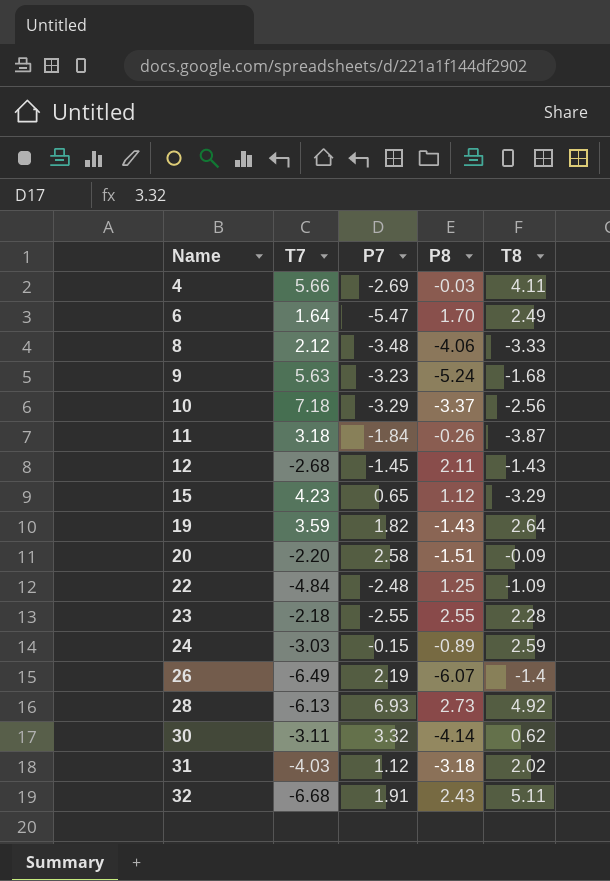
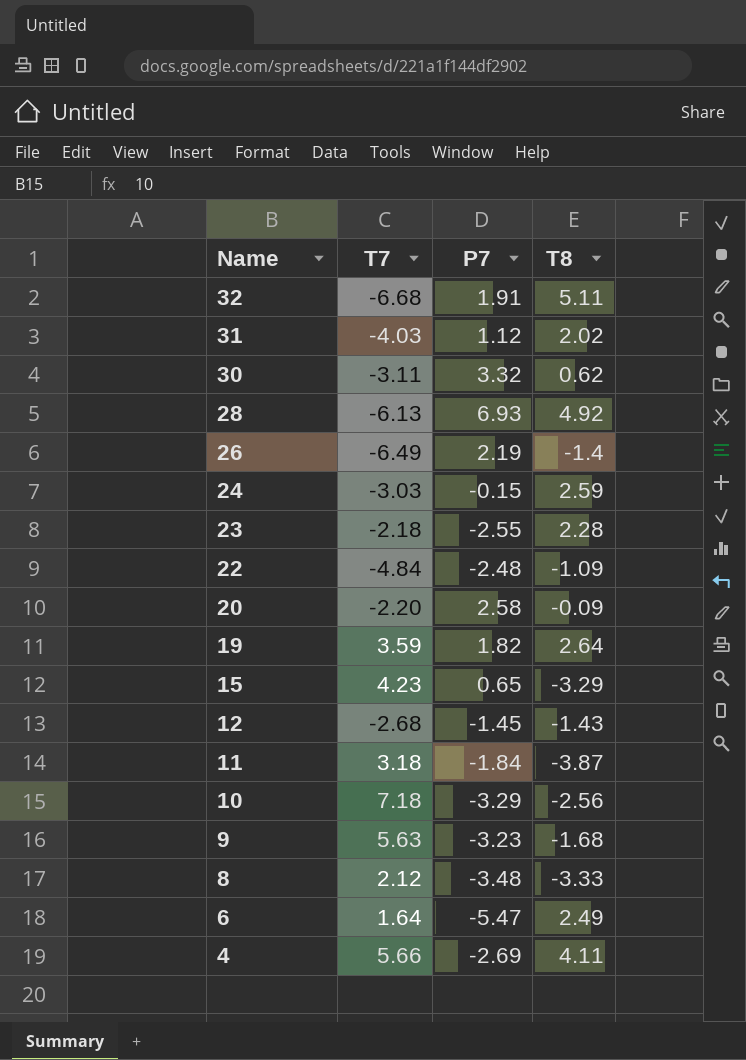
row order: Name ascending -> Name descending
column P8 | position: 4 -> none

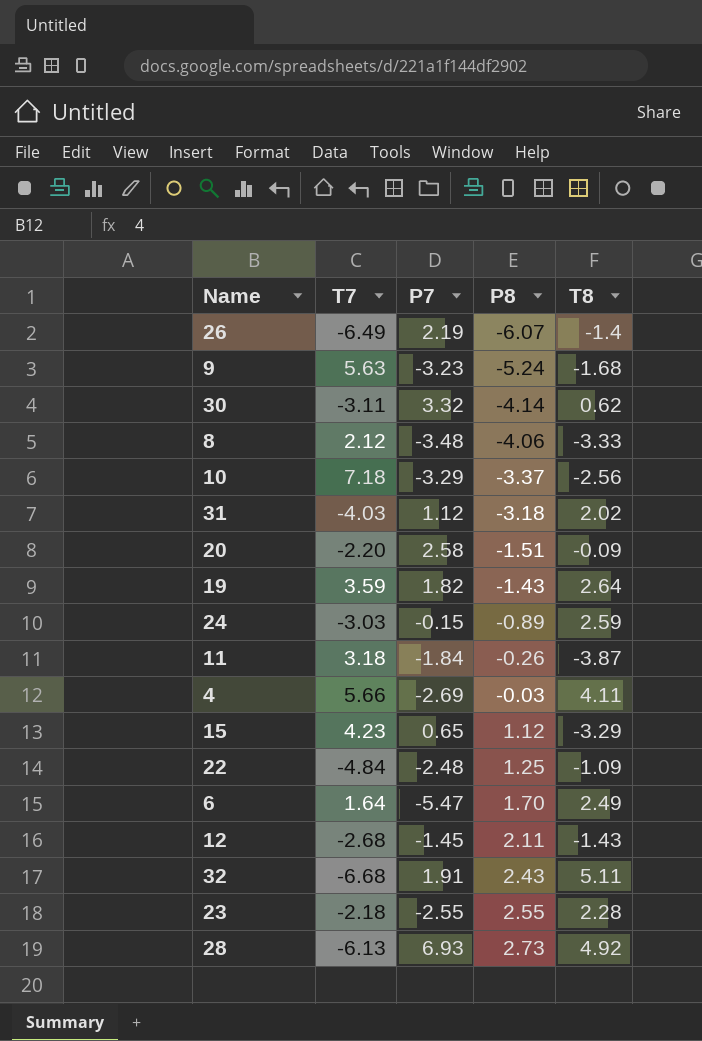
row order: Name descending -> P8 ascending
column P8 | position: none -> 4

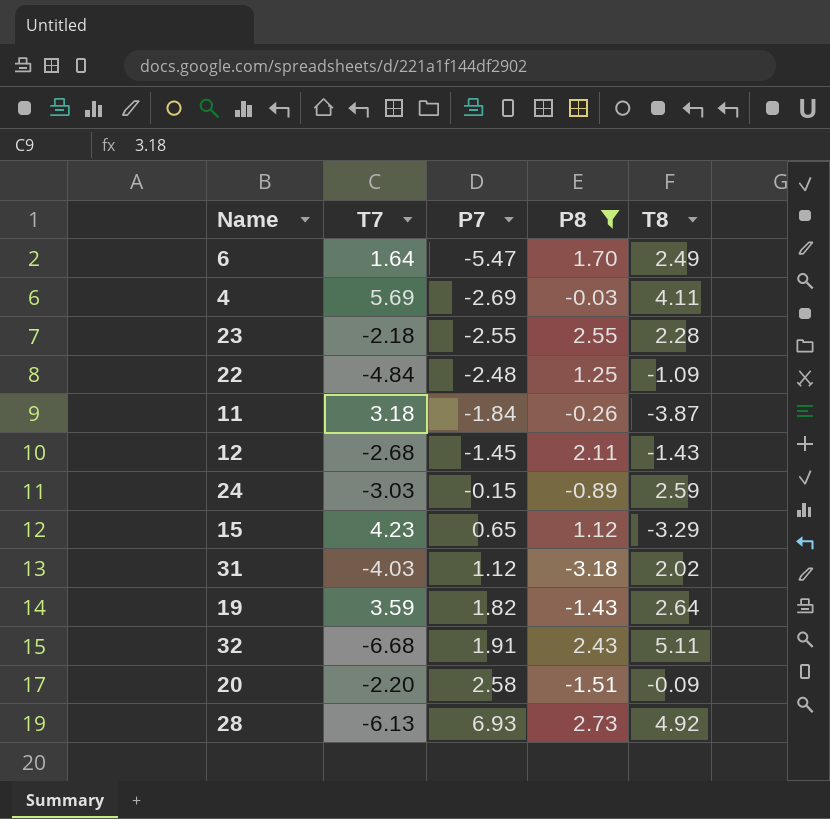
filter: none -> P8 >= -3.18
row order: P8 ascending -> P7 ascending
4 | T7: 5.66 -> 5.69

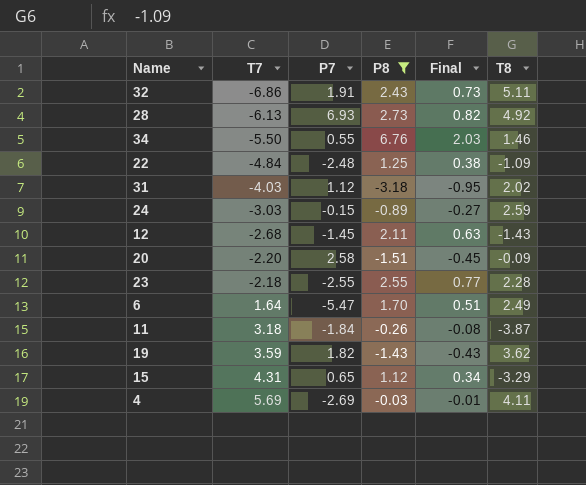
row order: P7 ascending -> T7 ascending
column Final | formula: none -> [P8] * 0.3
32 | T7: -6.68 -> -6.86
row 34: none -> -5.50 | 0.55 | 6.76 | 2.03 | 1.46
19 | T8: 2.64 -> 3.62
15 | T7: 4.23 -> 4.31

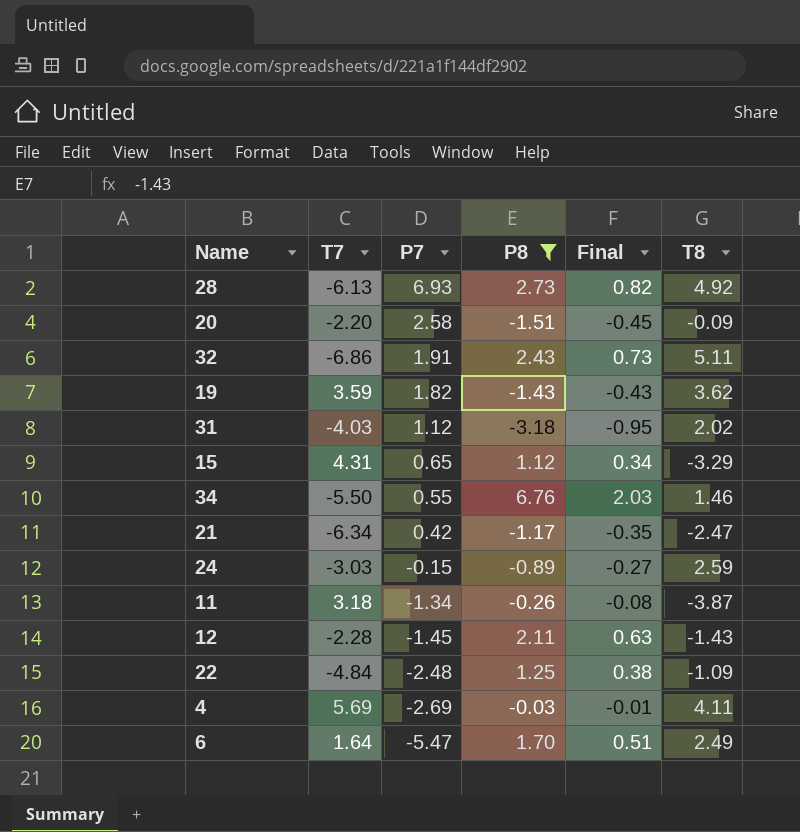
row order: T7 ascending -> P7 descending
row 23: -2.18 | -2.55 | 2.55 | 0.77 | 2.28 -> none
row 21: none -> -6.34 | 0.42 | -1.17 | -0.35 | -2.47
11 | P7: -1.84 -> -1.34
12 | T7: -2.68 -> -2.28

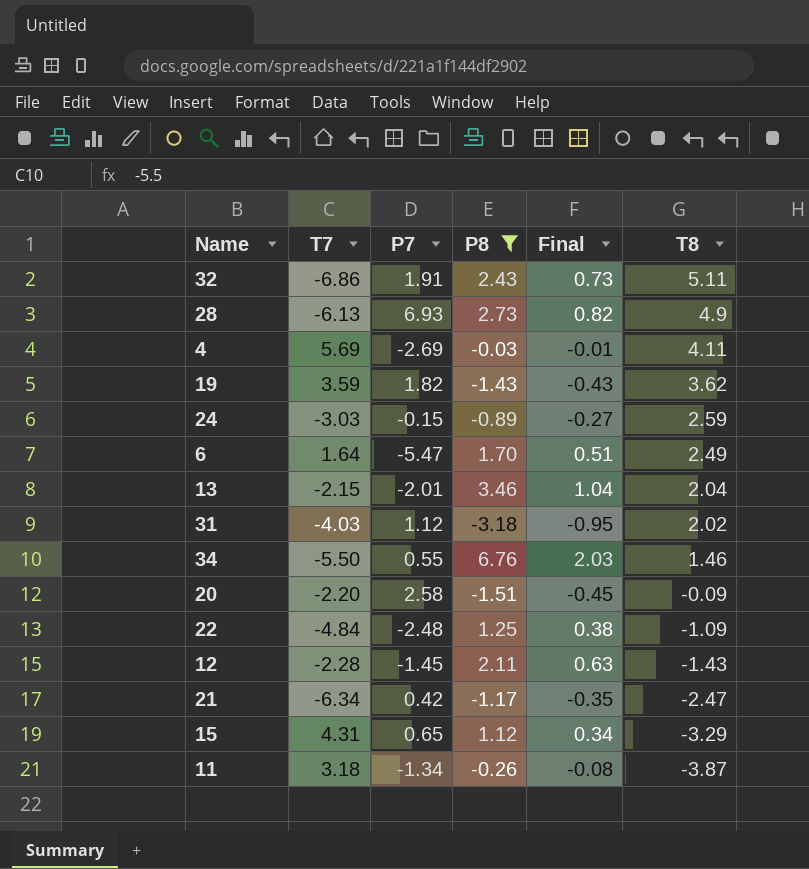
row order: P7 descending -> T8 descending
28 | T8: 4.92 -> 4.9
row 13: none -> -2.15 | -2.01 | 3.46 | 1.04 | 2.04

